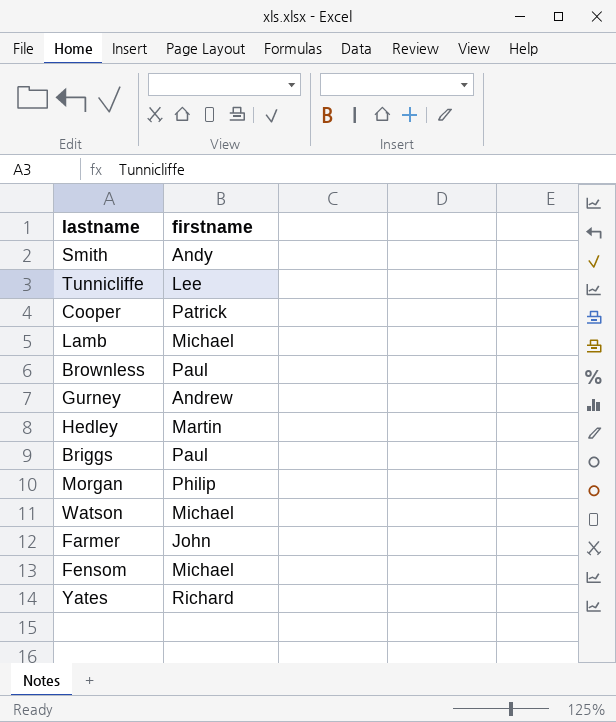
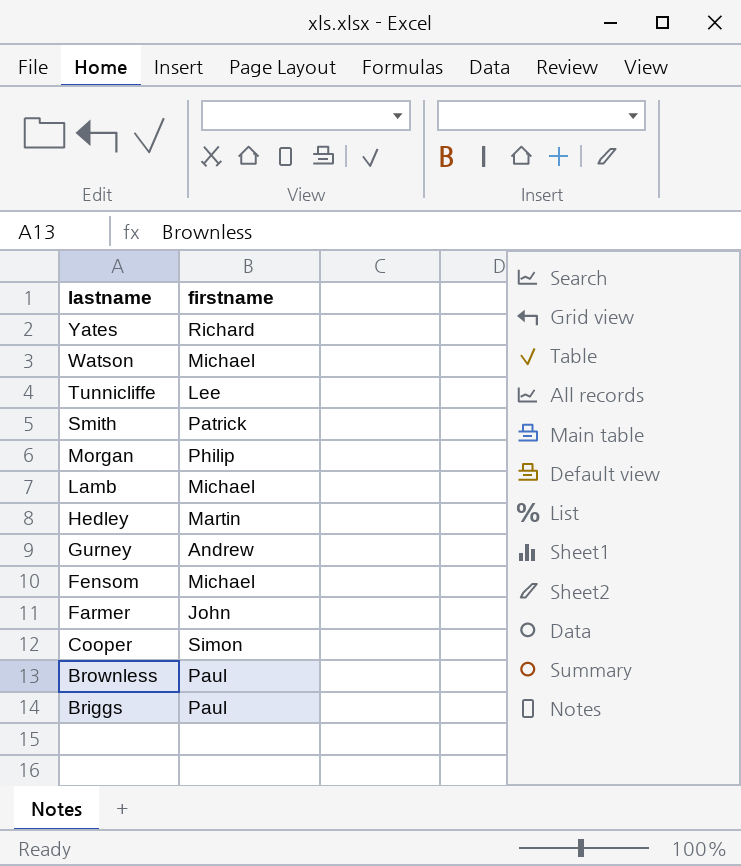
row order: none -> lastname descending
Smith | firstname: Andy -> Patrick
Cooper | firstname: Patrick -> Simon

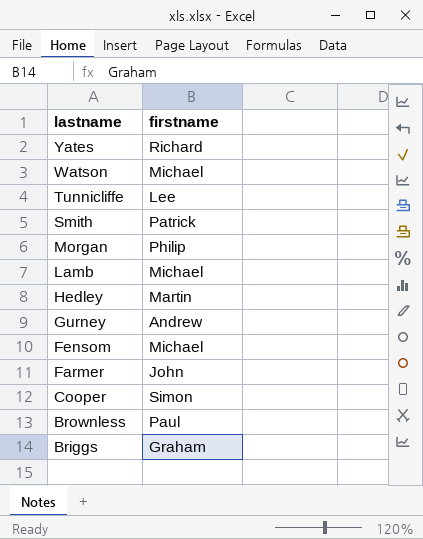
Briggs | firstname: Paul -> Graham

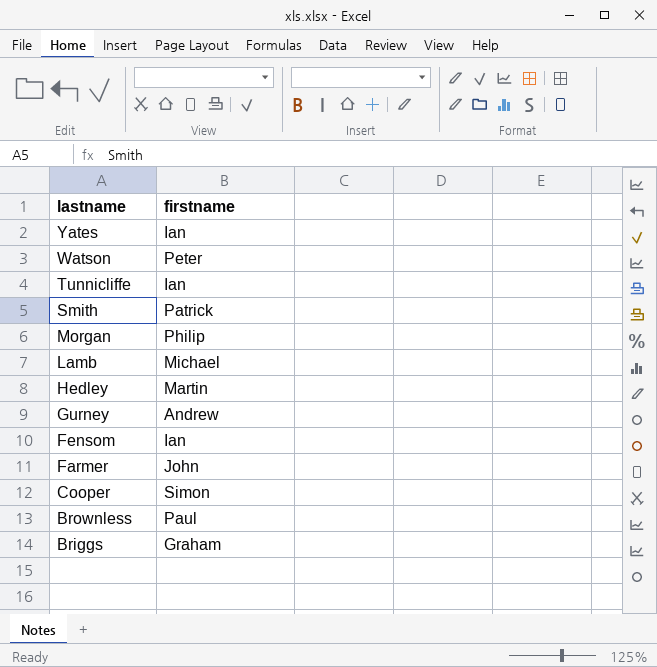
Yates | firstname: Richard -> Ian
Watson | firstname: Michael -> Peter
Tunnicliffe | firstname: Lee -> Ian
Fensom | firstname: Michael -> Ian

